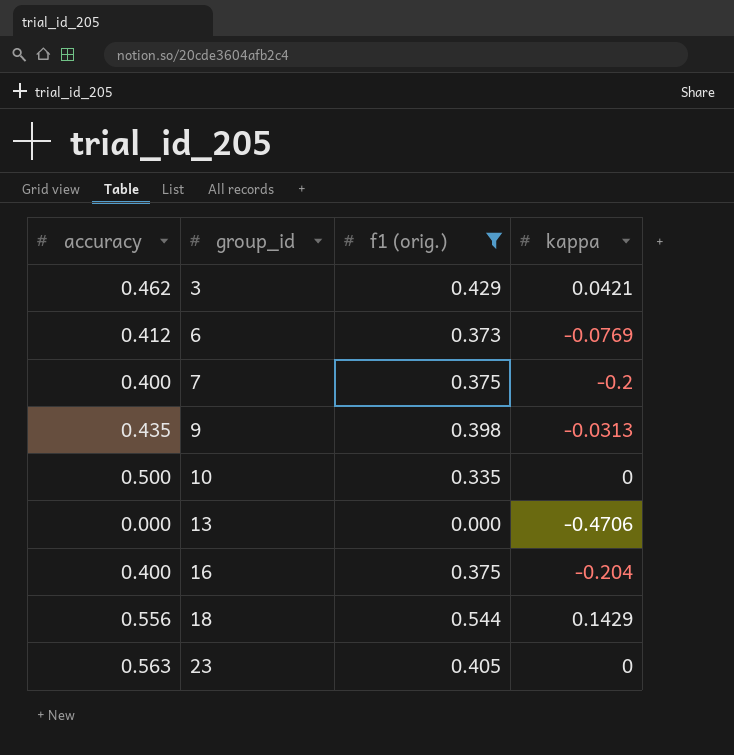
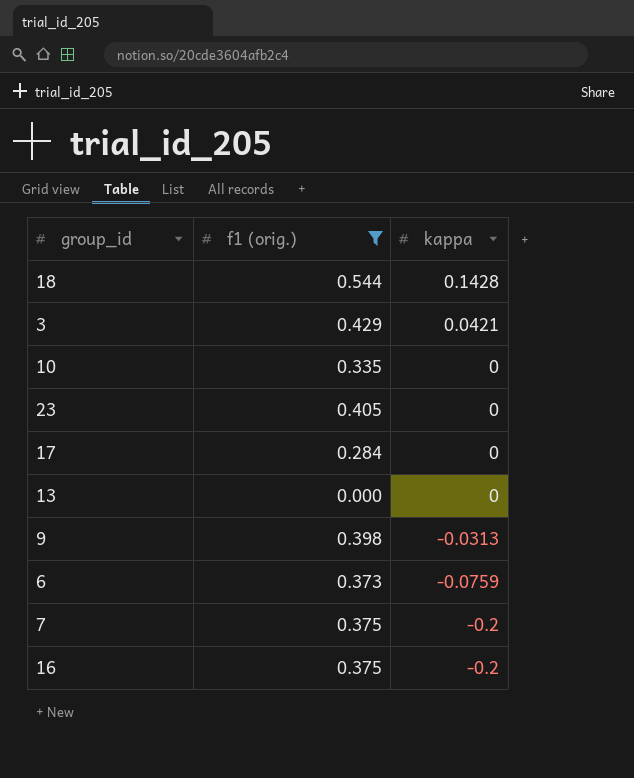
row order: group_id ascending -> kappa descending
column accuracy | position: 1 -> none
18 | kappa: 0.1429 -> 0.1428
row 17: none -> 0.284 | 0
13 | kappa: -0.4706 -> 0
6 | kappa: -0.0769 -> -0.0759
16 | kappa: -0.204 -> -0.2

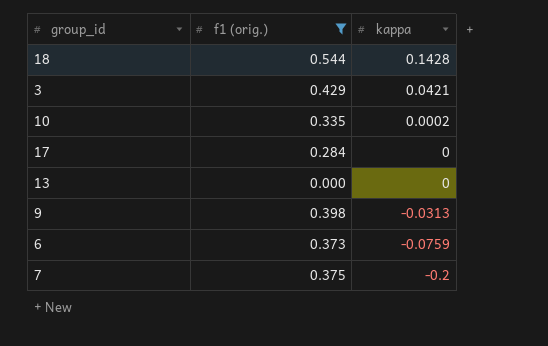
row 23: 0.405 | 0 -> none
row 16: 0.375 | -0.2 -> none
10 | kappa: 0 -> 0.0002

